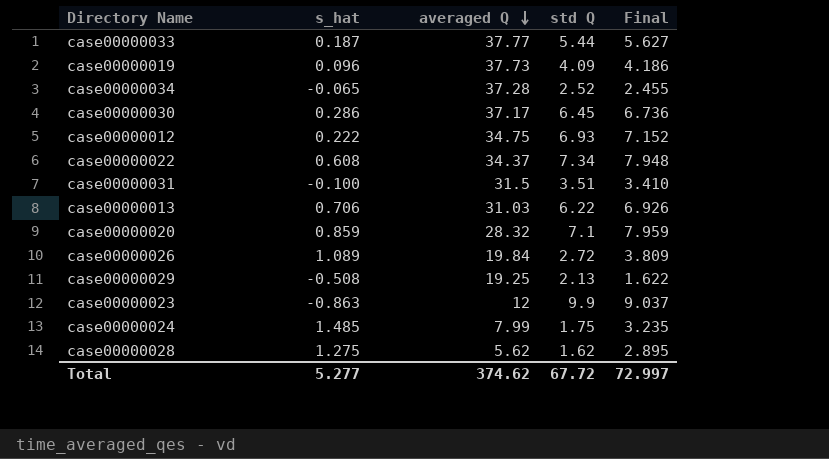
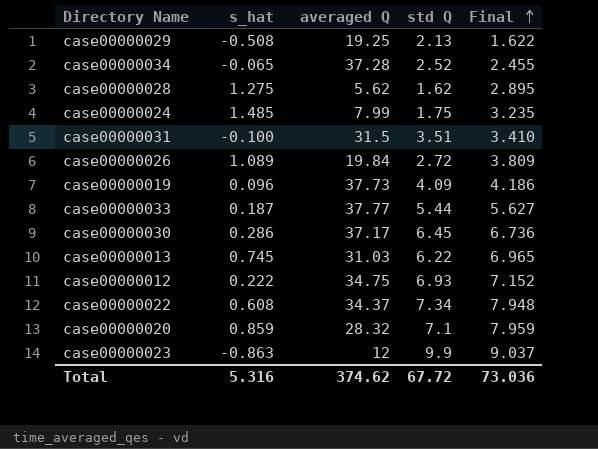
row order: averaged Q descending -> Final ascending
case00000013 | s_hat: 0.706 -> 0.745
case00000013 | Final: 6.926 -> 6.965
Total | s_hat: 5.277 -> 5.316
Total | Final: 72.997 -> 73.036

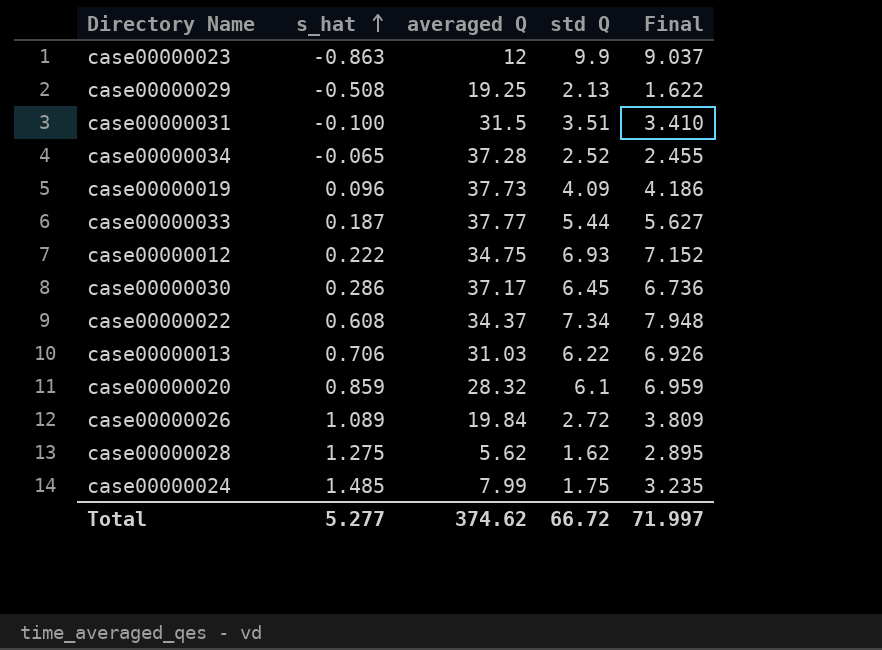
row order: Final ascending -> s_hat ascending
case00000013 | s_hat: 0.745 -> 0.706
case00000013 | Final: 6.965 -> 6.926
case00000020 | std Q: 7.1 -> 6.1
case00000020 | Final: 7.959 -> 6.959
Total | s_hat: 5.316 -> 5.277
Total | std Q: 67.72 -> 66.72
Total | Final: 73.036 -> 71.997

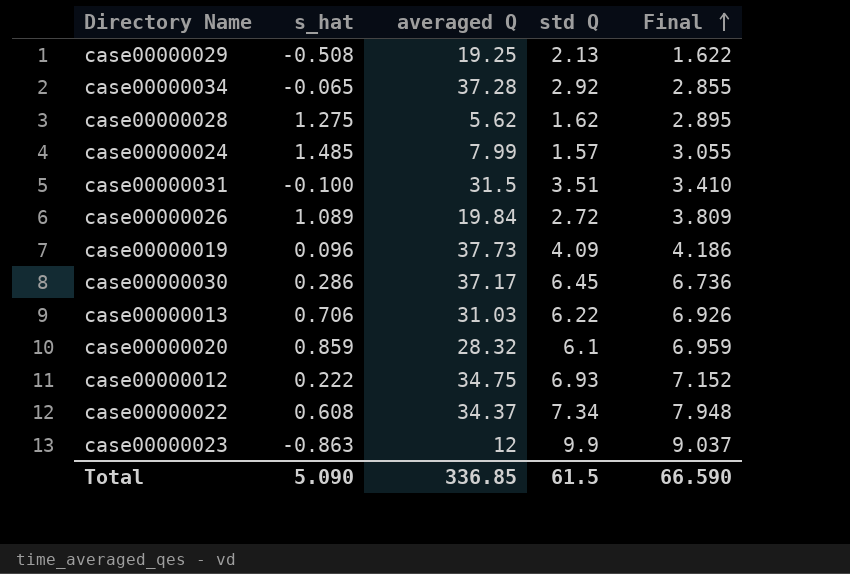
row order: s_hat ascending -> Final ascending
row case00000033: 0.187 | 37.77 | 5.44 | 5.627 -> none
case00000034 | std Q: 2.52 -> 2.92
case00000034 | Final: 2.455 -> 2.855
case00000024 | std Q: 1.75 -> 1.57
case00000024 | Final: 3.235 -> 3.055
Total | s_hat: 5.277 -> 5.090
Total | averaged Q: 374.62 -> 336.85
Total | std Q: 66.72 -> 61.5
Total | Final: 71.997 -> 66.590

